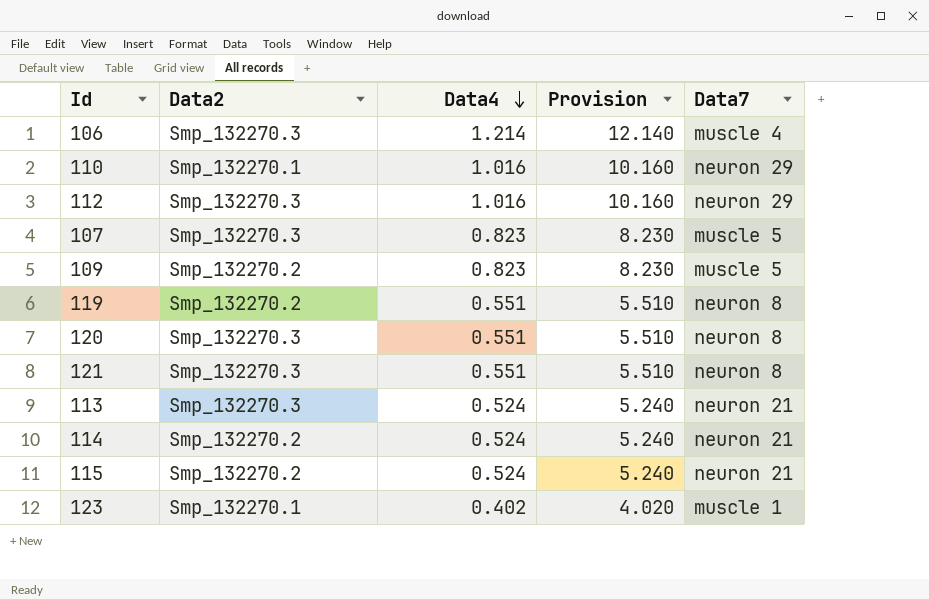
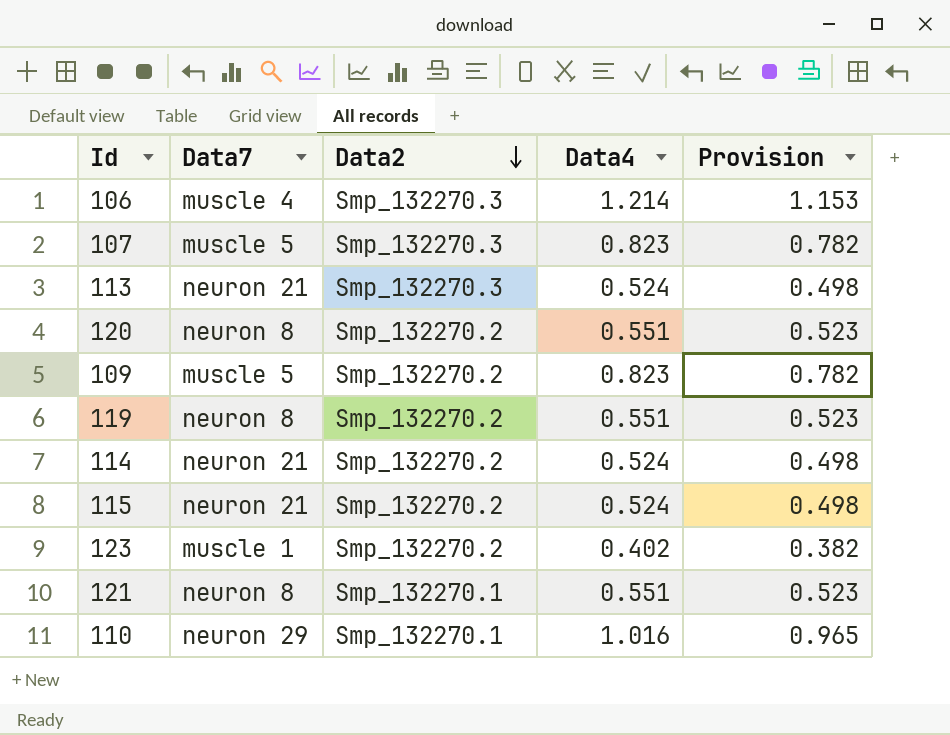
row order: Data4 descending -> Data2 descending
column Data7 | position: 5 -> 2
column Provision | formula: [Data4] * 10 -> [Data4] * 0.95
row 112: Smp_132270.3 | 1.016 | 10.160 | neuron 29 -> none
120 | Data2: Smp_132270.3 -> Smp_132270.2
123 | Data2: Smp_132270.1 -> Smp_132270.2
121 | Data2: Smp_132270.3 -> Smp_132270.1

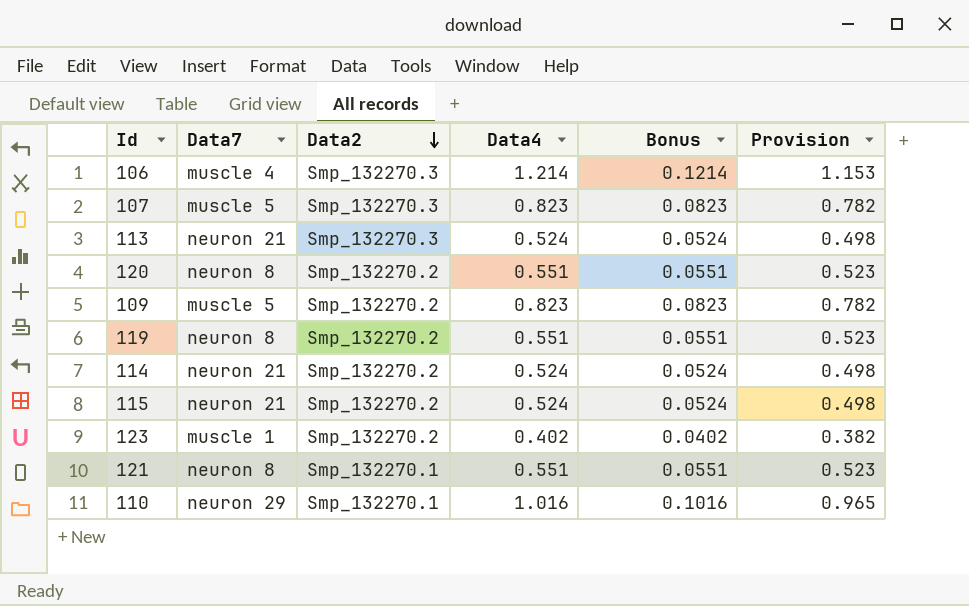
column Bonus | formula: none -> [Data4] * 0.1

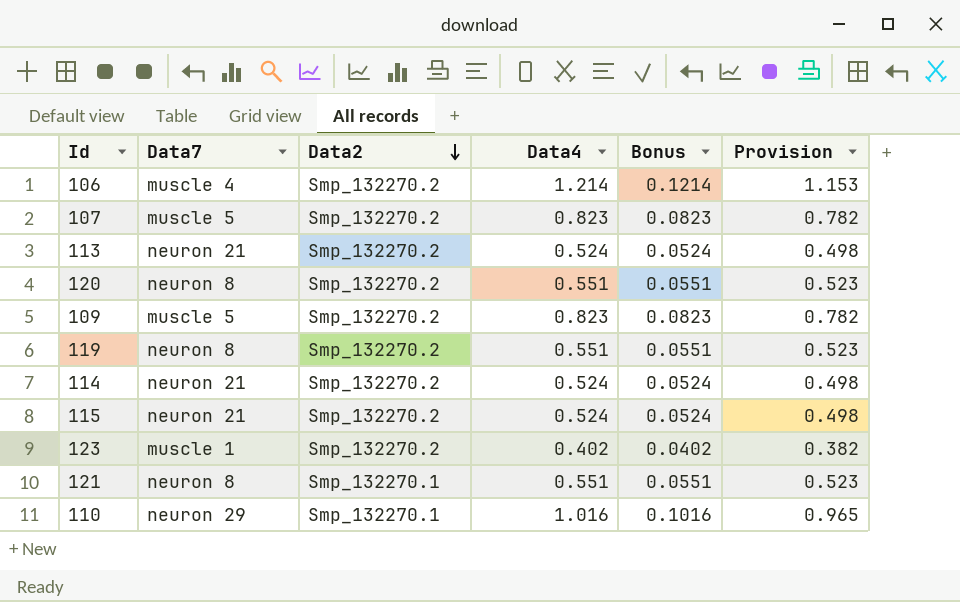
106 | Data2: Smp_132270.3 -> Smp_132270.2
107 | Data2: Smp_132270.3 -> Smp_132270.2
113 | Data2: Smp_132270.3 -> Smp_132270.2

